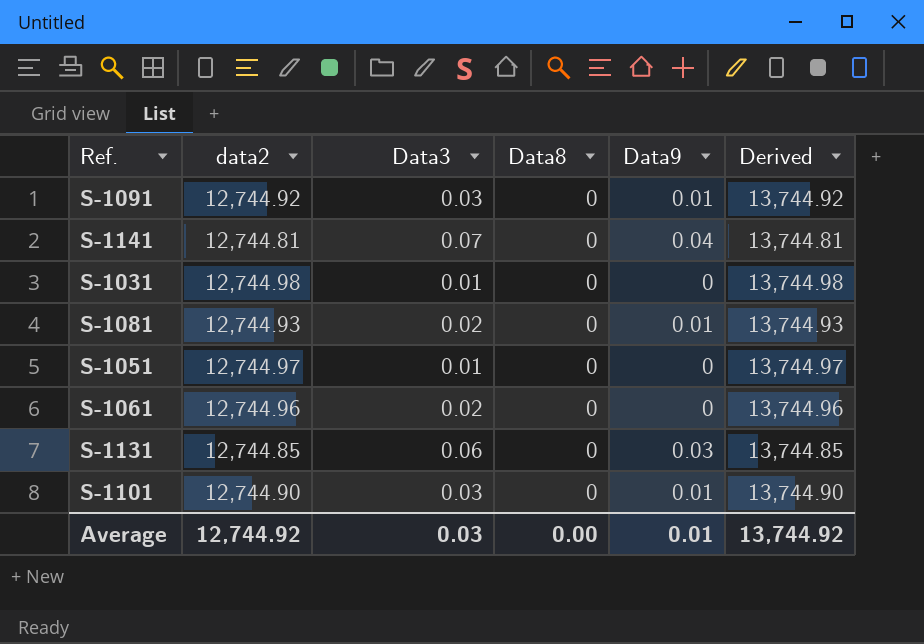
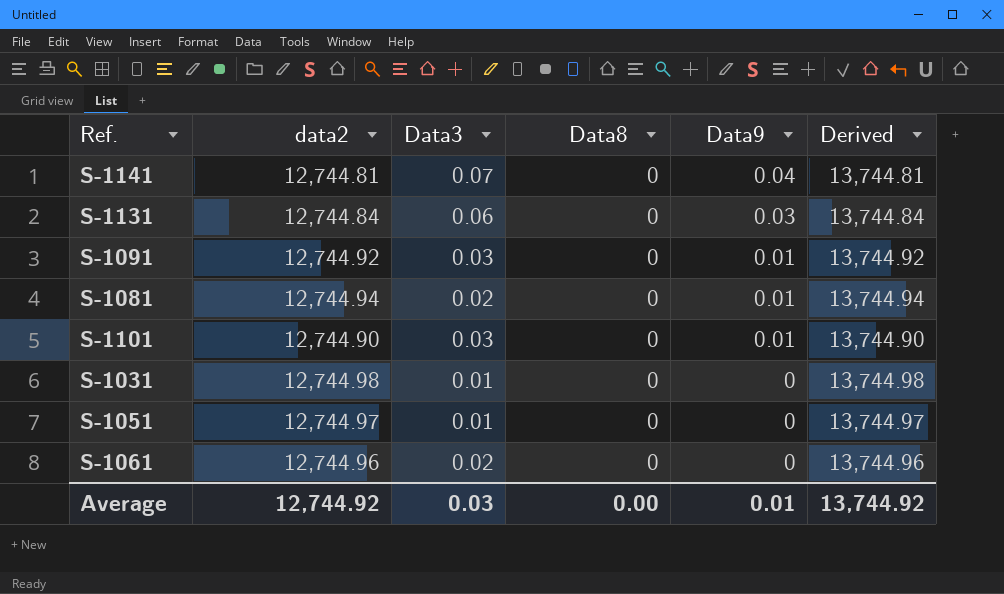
row order: none -> Data9 descending
S-1131 | data2: 12,744.85 -> 12,744.84
S-1131 | Derived: 13,744.85 -> 13,744.84
S-1081 | data2: 12,744.93 -> 12,744.94
S-1081 | Derived: 13,744.93 -> 13,744.94

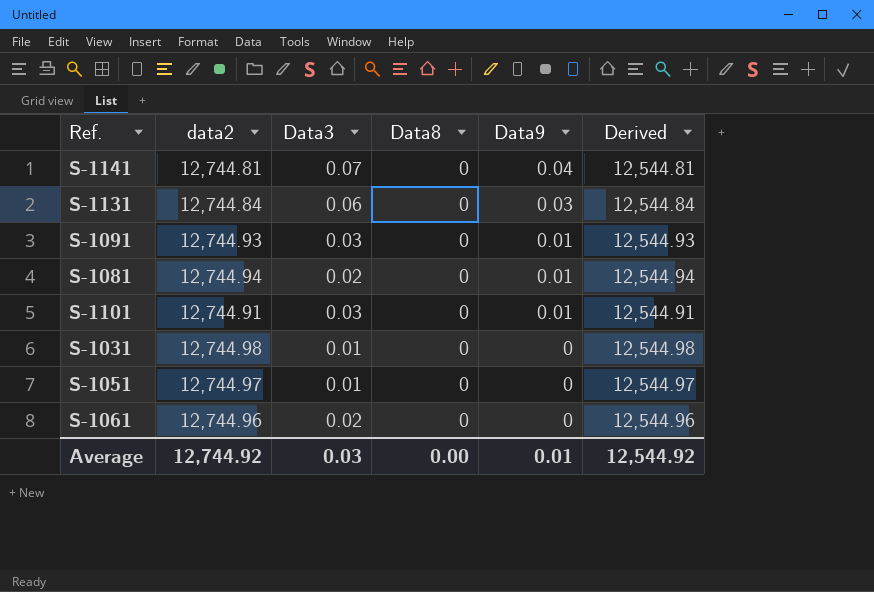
column Derived | formula: [data2] + 1000 -> [data2] - 200
S-1091 | data2: 12,744.92 -> 12,744.93
S-1101 | data2: 12,744.90 -> 12,744.91
Average | Derived: 13,744.92 -> 12,544.92

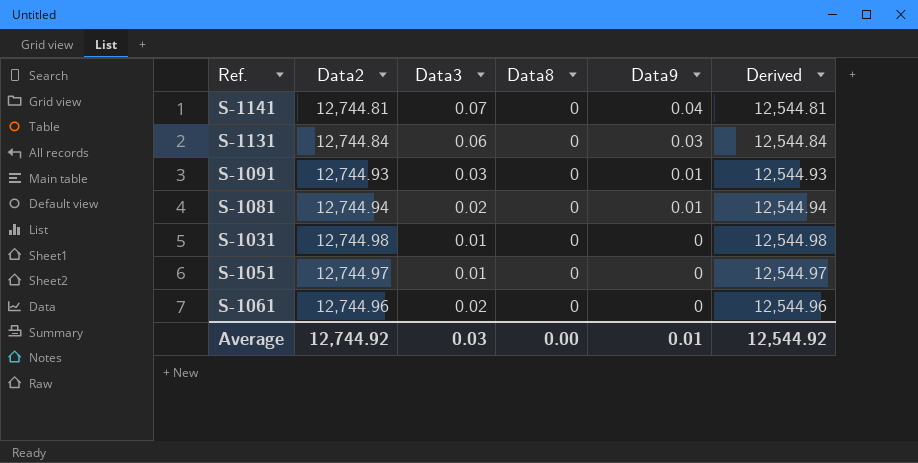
column name: data2 -> Data2
row S-1101: 12,744.91 | 0.03 | 0 | 0.01 | 12,544.91 -> none

